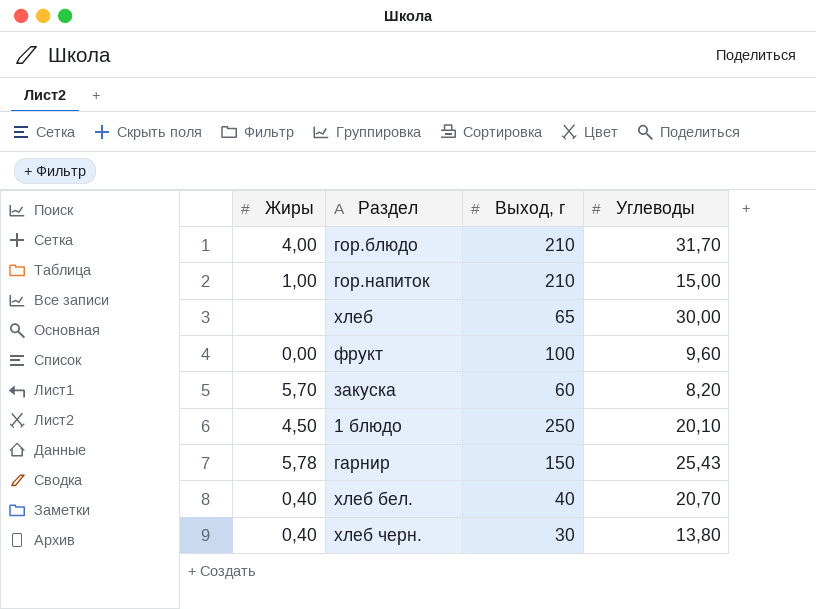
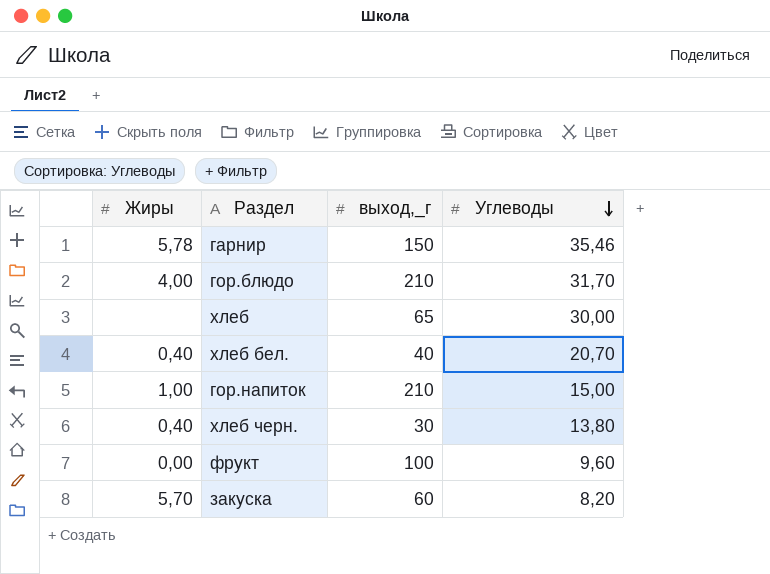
row order: none -> Углеводы descending
column name: Выход, г -> выход,_г
row 1 блюдо: 4,50 | 250 | 20,10 -> none
гарнир | Углеводы: 25,43 -> 35,46

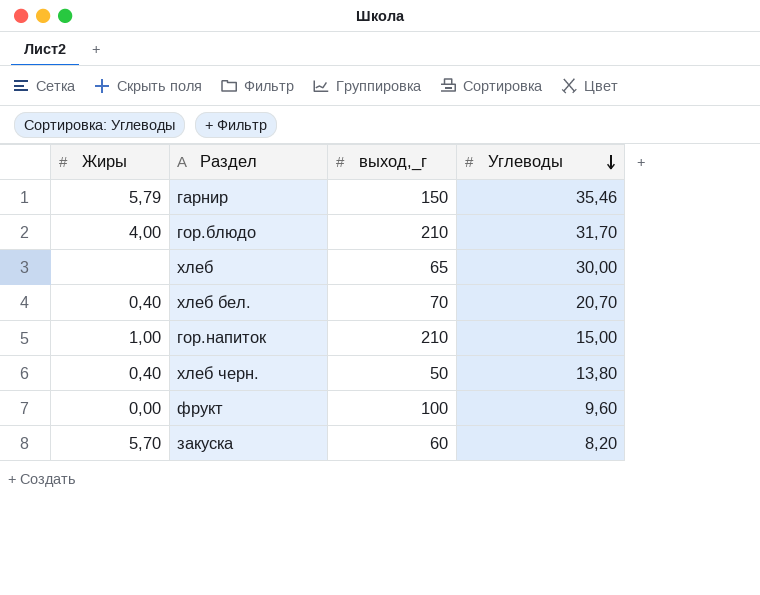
гарнир | Жиры: 5,78 -> 5,79
хлеб бел. | выход,_г: 40 -> 70
хлеб черн. | выход,_г: 30 -> 50

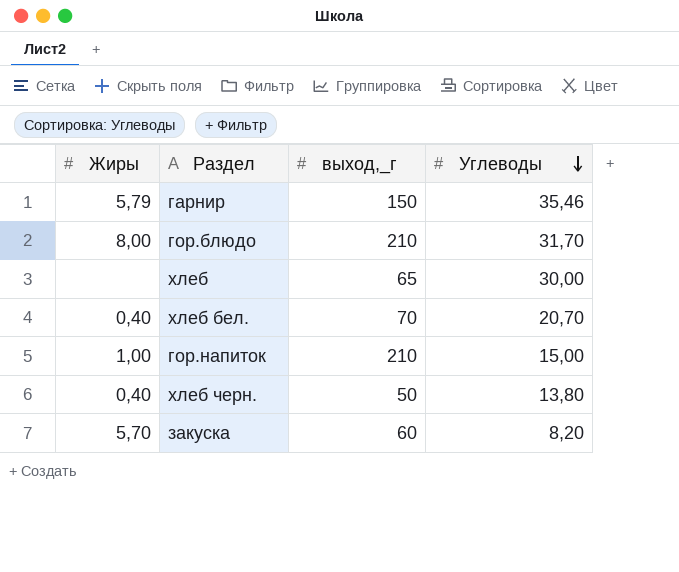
row фрукт: 0,00 | 100 | 9,60 -> none
гор.блюдо | Жиры: 4,00 -> 8,00

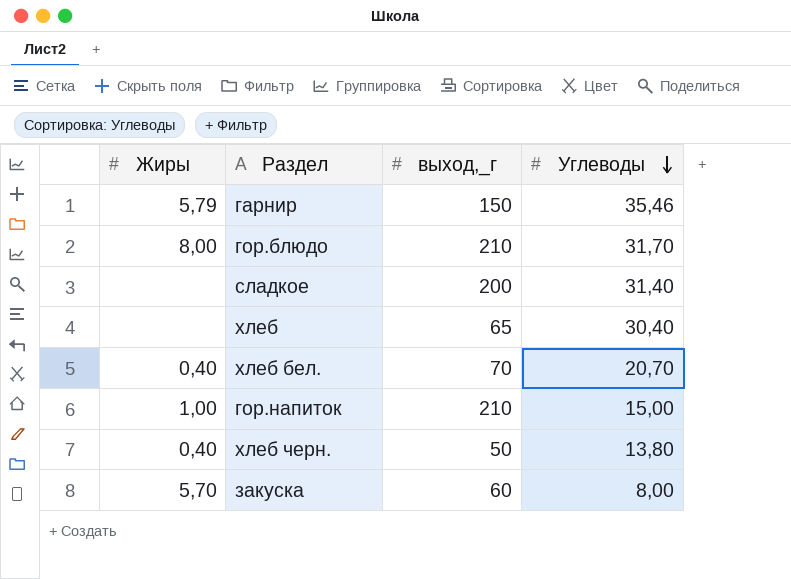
row сладкое: none -> none | 200 | 31,40
хлеб | Углеводы: 30,00 -> 30,40
закуска | Углеводы: 8,20 -> 8,00

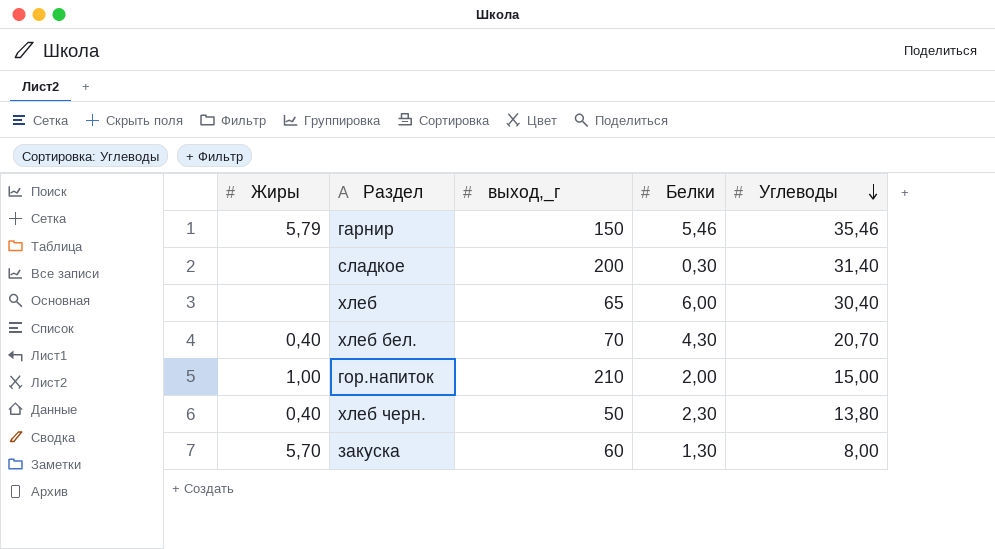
column Белки | position: none -> 4
row гор.блюдо: 8,00 | 210 | 31,70 -> none

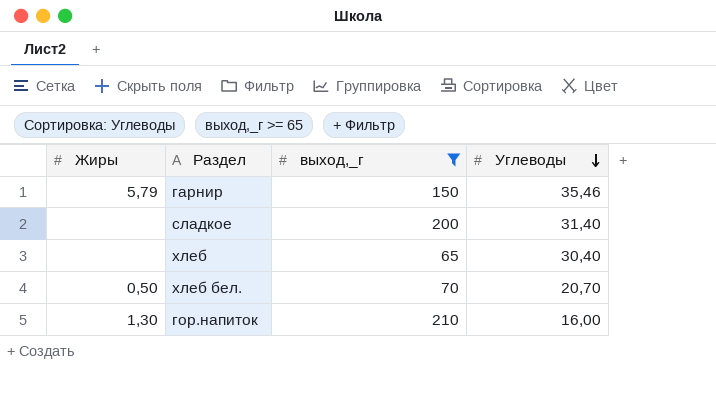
filter: none -> выход,_г >= 65
column Белки | position: 4 -> none
хлеб бел. | Жиры: 0,40 -> 0,50
гор.напиток | Жиры: 1,00 -> 1,30
гор.напиток | Углеводы: 15,00 -> 16,00

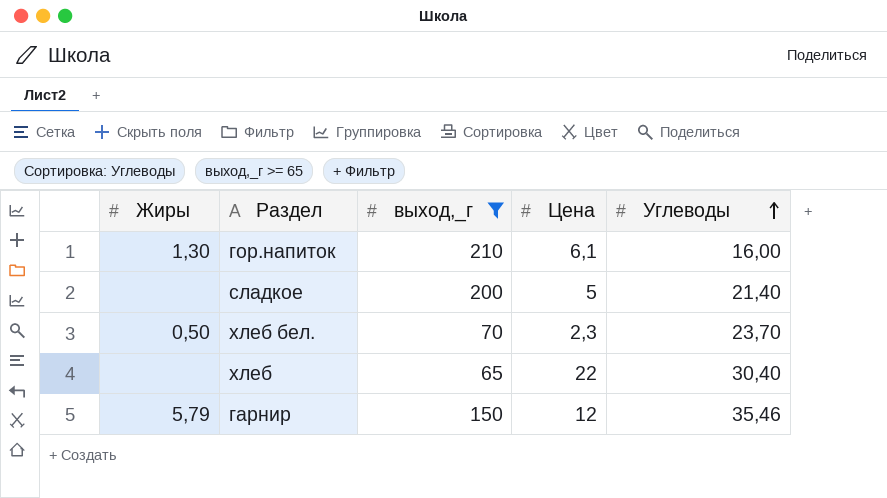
row order: Углеводы descending -> Углеводы ascending
column Цена | position: none -> 4
сладкое | Углеводы: 31,40 -> 21,40
хлеб бел. | Углеводы: 20,70 -> 23,70

